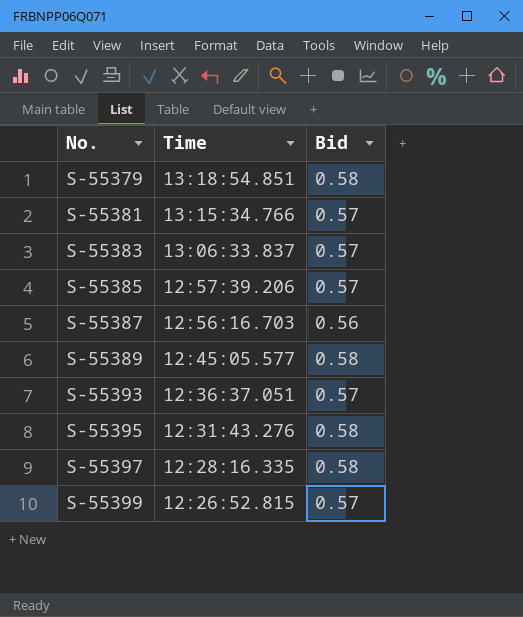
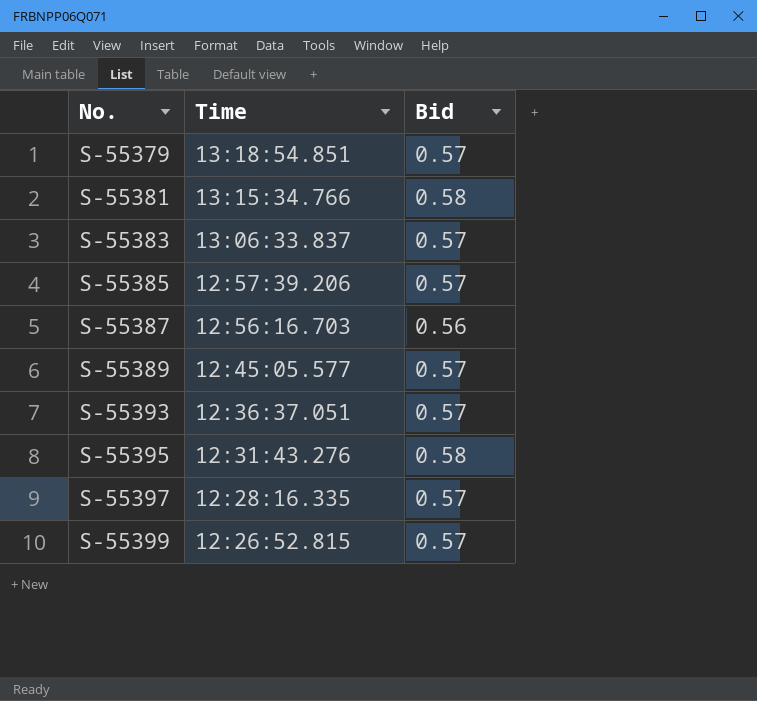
S-55379 | Bid: 0.58 -> 0.57
S-55381 | Bid: 0.57 -> 0.58
S-55389 | Bid: 0.58 -> 0.57
S-55397 | Bid: 0.58 -> 0.57

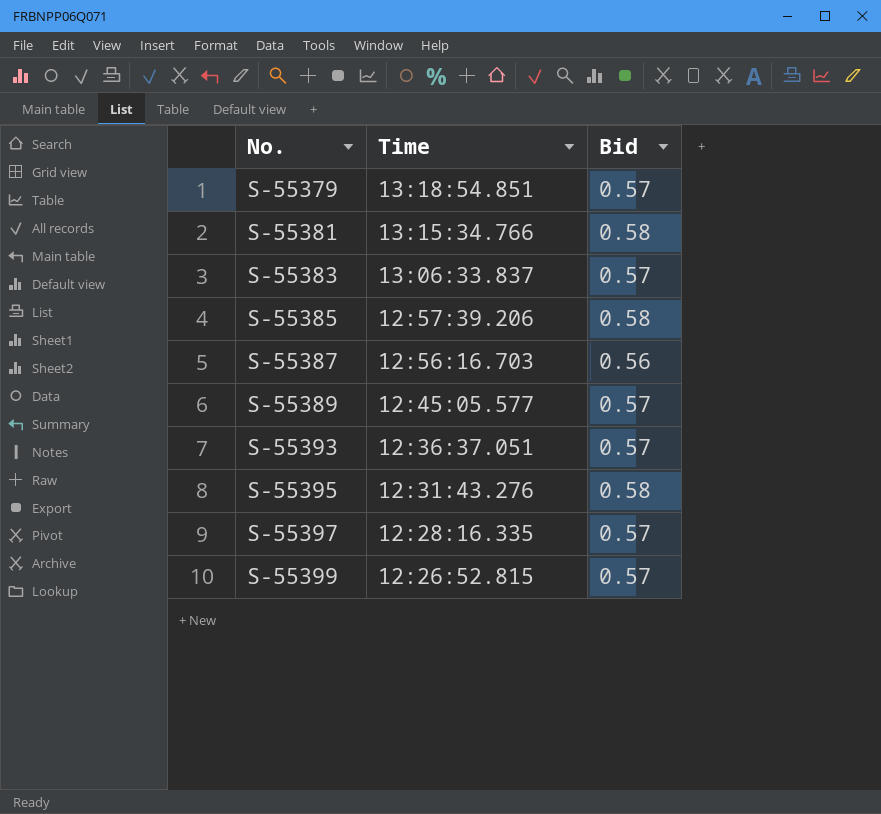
S-55385 | Bid: 0.57 -> 0.58

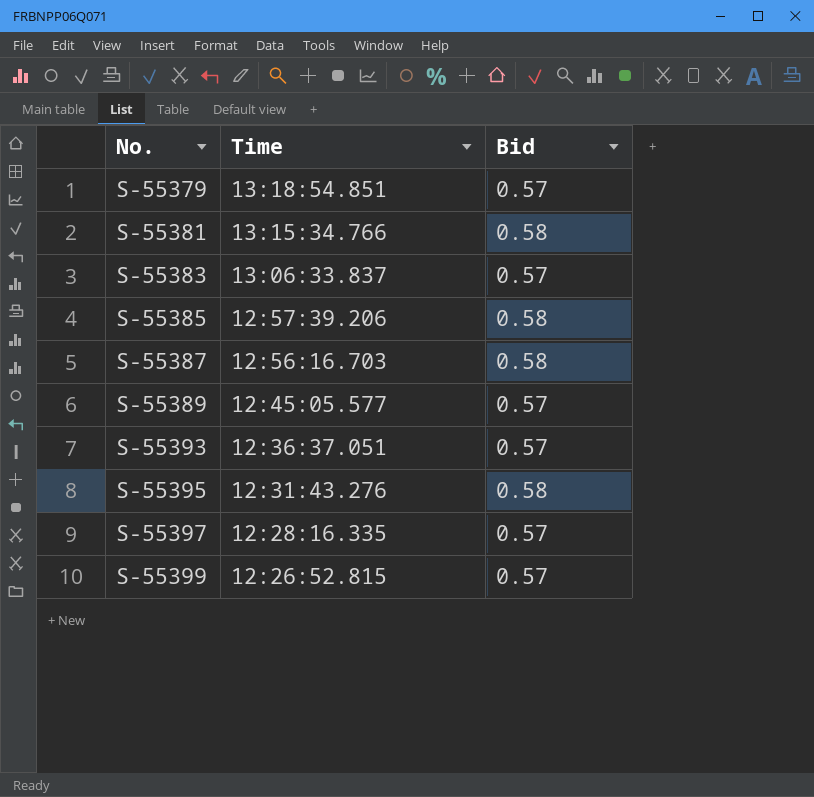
S-55387 | Bid: 0.56 -> 0.58

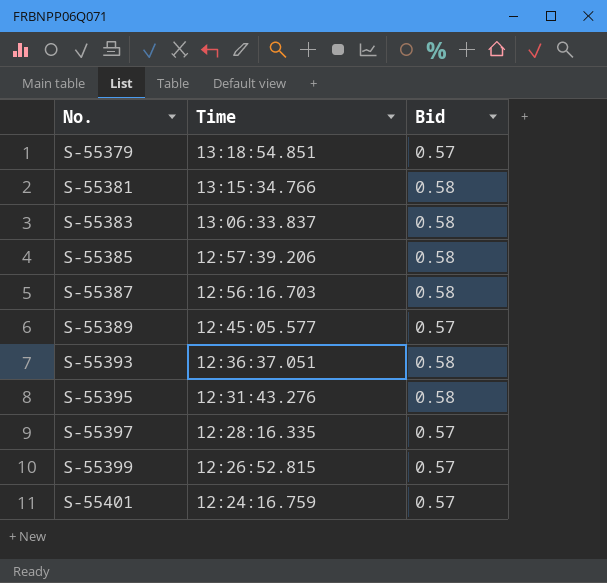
S-55383 | Bid: 0.57 -> 0.58
S-55393 | Bid: 0.57 -> 0.58
row S-55401: none -> 12:24:16.759 | 0.57

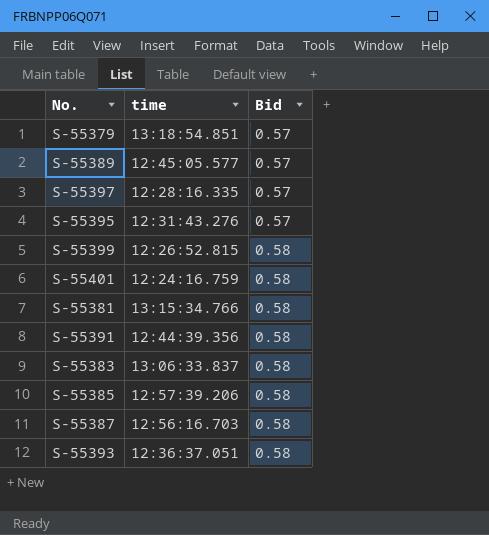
row order: No. ascending -> Bid ascending
column name: Time -> time
S-55395 | Bid: 0.58 -> 0.57
S-55399 | Bid: 0.57 -> 0.58
S-55401 | Bid: 0.57 -> 0.58
row S-55391: none -> 12:44:39.356 | 0.58

